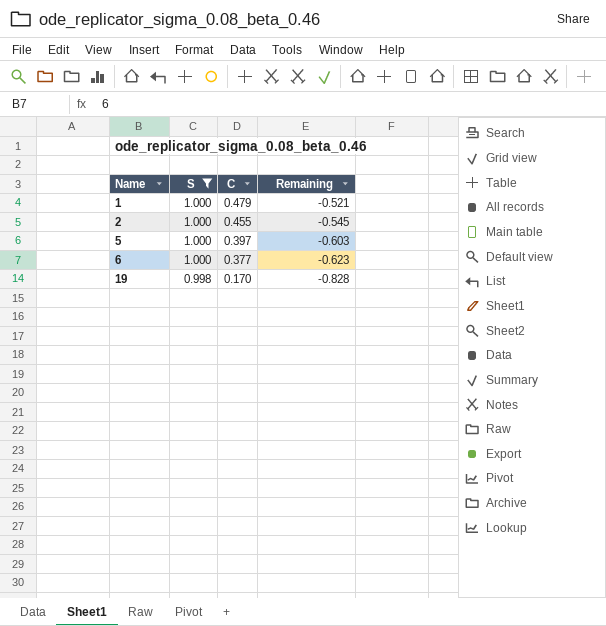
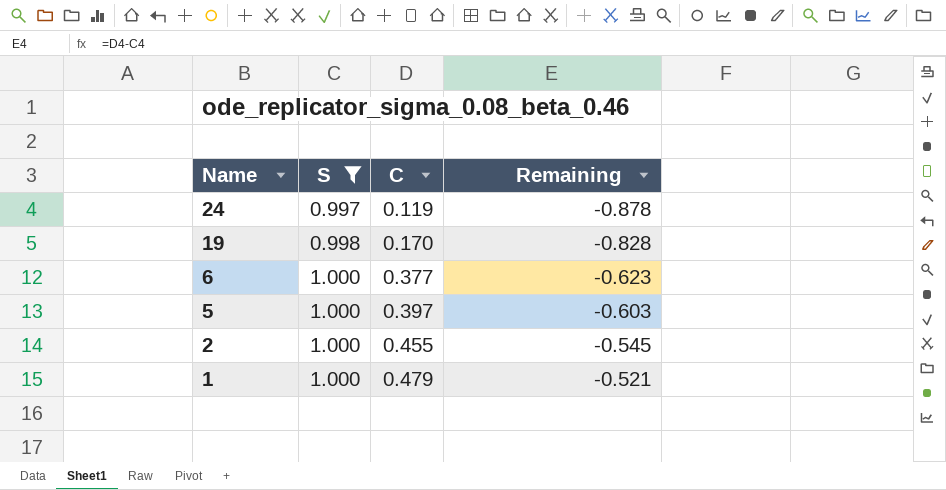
row order: Name ascending -> Name descending
row 24: none -> 0.997 | 0.119 | -0.878

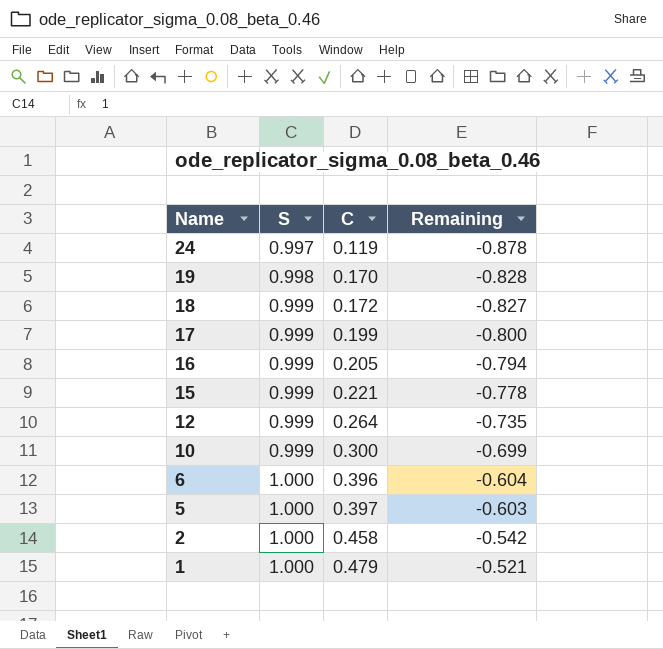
filter: S != 0.999 -> none
6 | C: 0.377 -> 0.396
6 | Remaining: -0.623 -> -0.604
2 | C: 0.455 -> 0.458
2 | Remaining: -0.545 -> -0.542

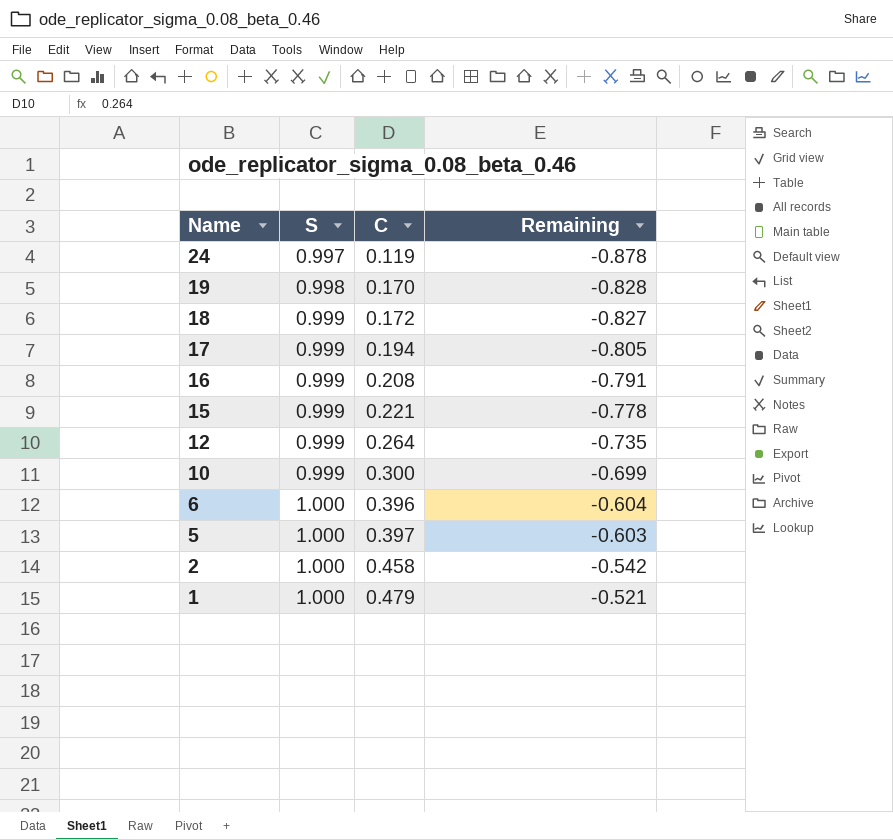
17 | C: 0.199 -> 0.194
17 | Remaining: -0.800 -> -0.805
16 | C: 0.205 -> 0.208
16 | Remaining: -0.794 -> -0.791

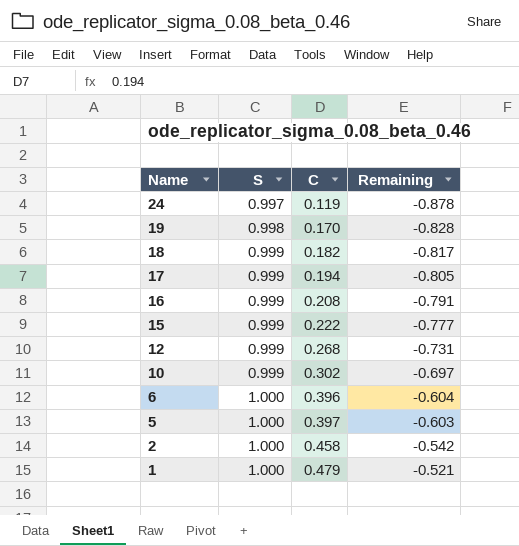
18 | C: 0.172 -> 0.182
18 | Remaining: -0.827 -> -0.817
15 | C: 0.221 -> 0.222
15 | Remaining: -0.778 -> -0.777
12 | C: 0.264 -> 0.268
12 | Remaining: -0.735 -> -0.731
10 | C: 0.300 -> 0.302
10 | Remaining: -0.699 -> -0.697

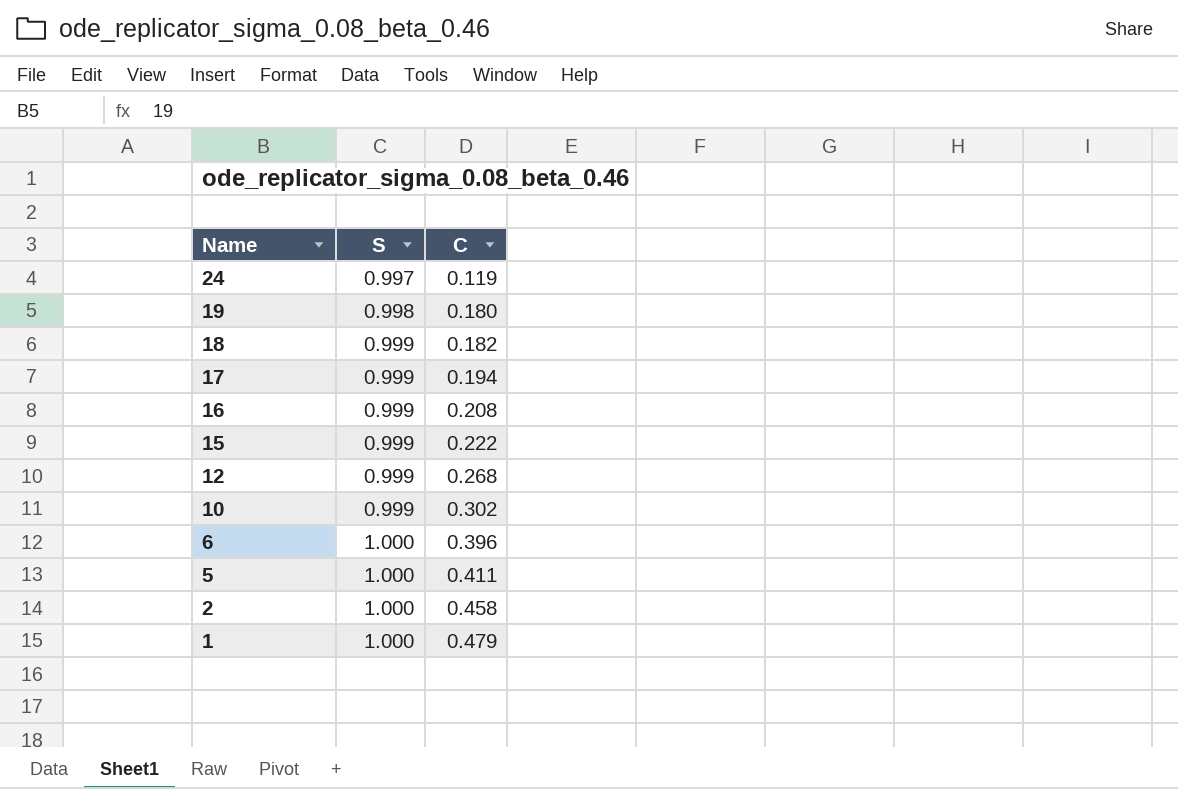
column Remaining | formula: [C] - [S] -> none
19 | C: 0.170 -> 0.180
5 | C: 0.397 -> 0.411

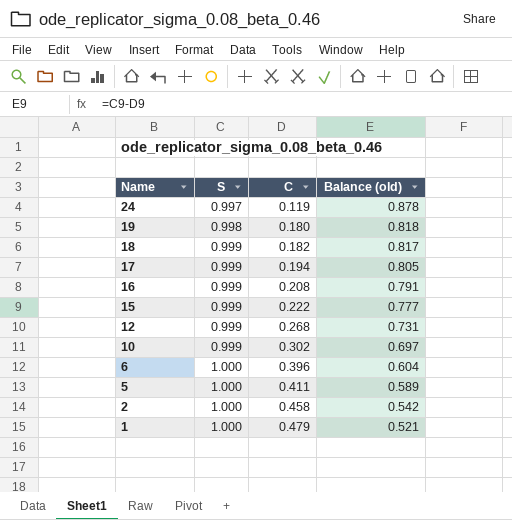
column Balance (old) | formula: none -> [S] - [C]

